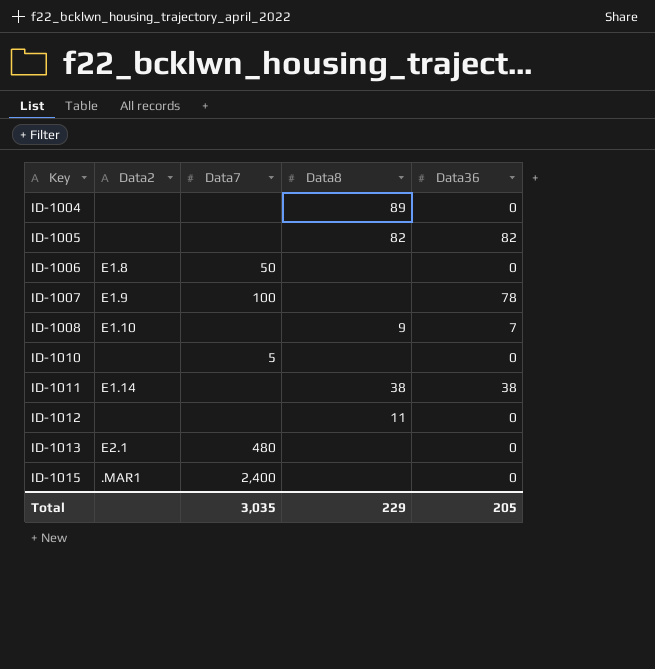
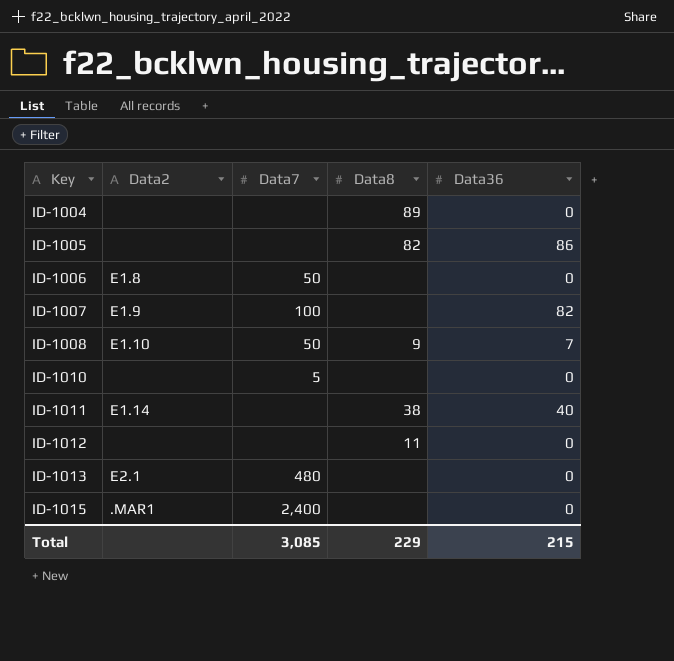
ID-1005 | Data36: 82 -> 86
ID-1007 | Data36: 78 -> 82
ID-1008 | Data7: none -> 50
ID-1011 | Data36: 38 -> 40
Total | Data7: 3,035 -> 3,085
Total | Data36: 205 -> 215

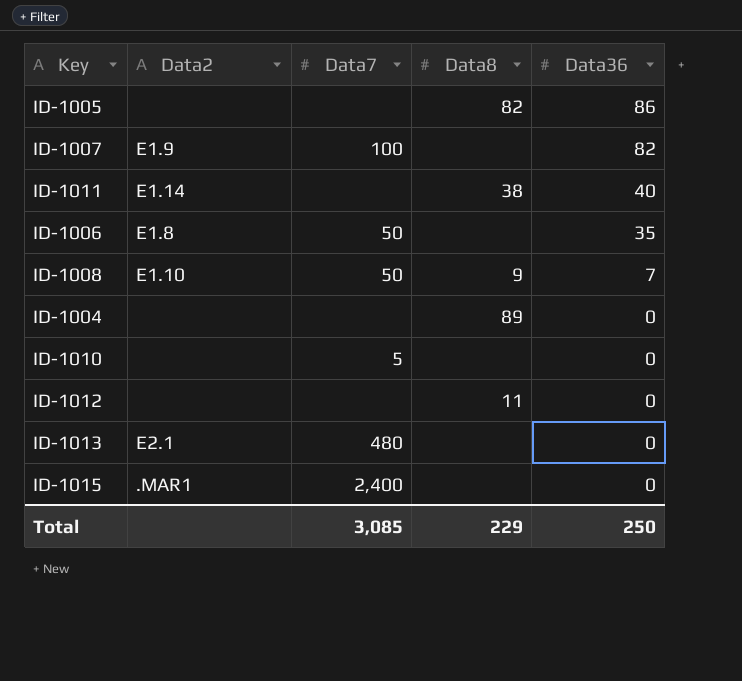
row order: Key ascending -> Data36 descending
ID-1006 | Data36: 0 -> 35
Total | Data36: 215 -> 250

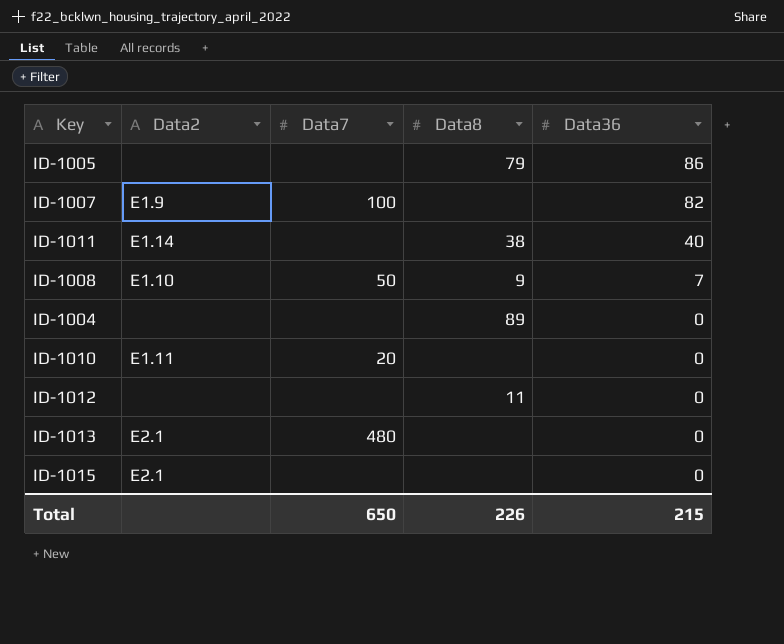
row ID-1006: E1.8 | 50 | none | 35 -> none
ID-1005 | Data8: 82 -> 79
ID-1010 | Data2: none -> E1.11
ID-1010 | Data7: 5 -> 20
ID-1015 | Data2: .MAR1 -> E2.1
ID-1015 | Data7: 2,400 -> none
Total | Data7: 3,085 -> 650
Total | Data8: 229 -> 226
Total | Data36: 250 -> 215

